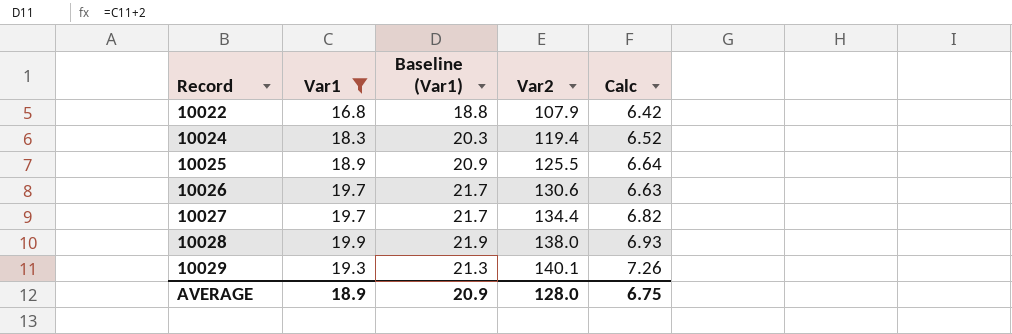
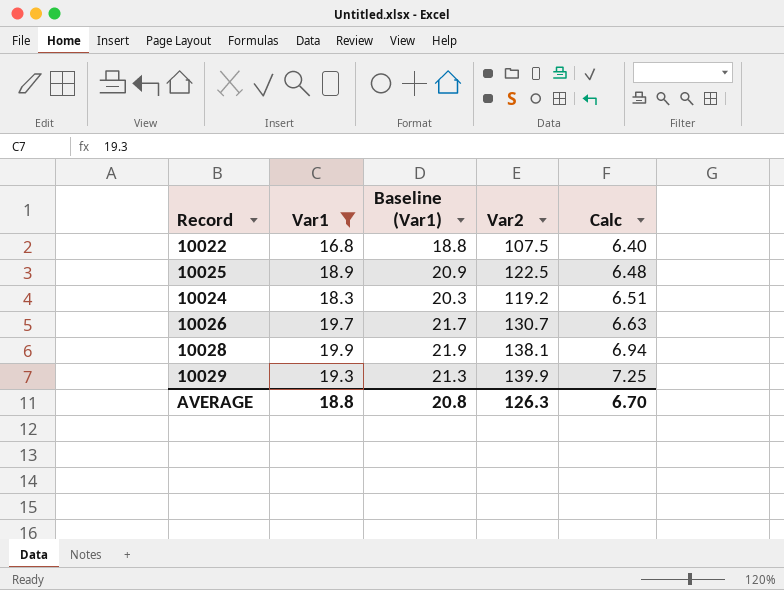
row order: Record ascending -> Calc ascending
row 10027: 19.7 | 21.7 | 134.4 | 6.82 -> none
10022 | Var2: 107.9 -> 107.5
10022 | Calc: 6.42 -> 6.40
10025 | Var2: 125.5 -> 122.5
10025 | Calc: 6.64 -> 6.48
10024 | Var2: 119.4 -> 119.2
10024 | Calc: 6.52 -> 6.51
10026 | Var2: 130.6 -> 130.7
10028 | Var2: 138.0 -> 138.1
10028 | Calc: 6.93 -> 6.94
10029 | Var2: 140.1 -> 139.9
10029 | Calc: 7.26 -> 7.25
AVERAGE | Var1: 18.9 -> 18.8
AVERAGE | Baseline (Var1): 20.9 -> 20.8
AVERAGE | Var2: 128.0 -> 126.3
AVERAGE | Calc: 6.75 -> 6.70

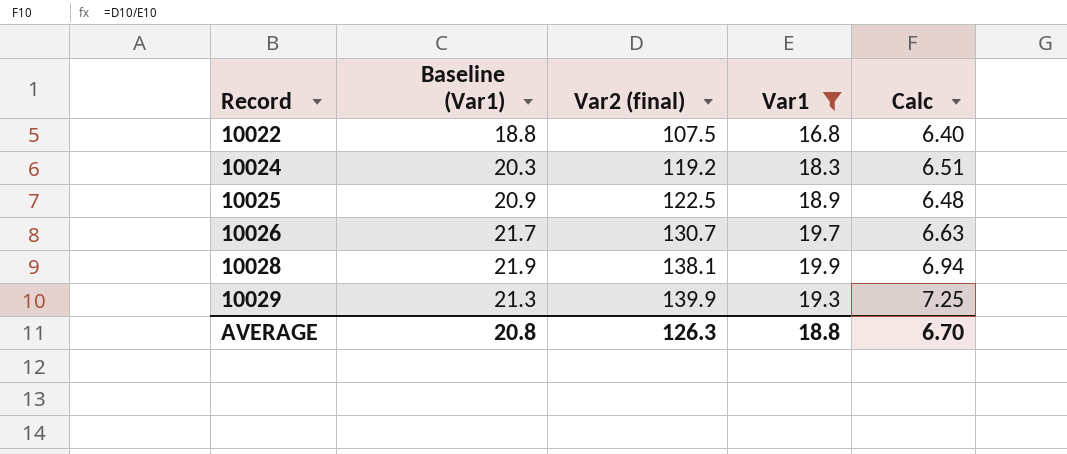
row order: Calc ascending -> Record ascending
column name: Var2 -> Var2 (final)
column Var1 | position: 2 -> 4

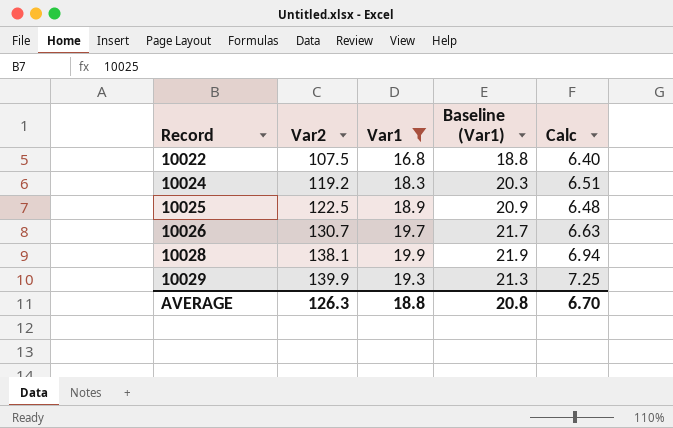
column name: Var2 (final) -> Var2
column Baseline (Var1) | position: 2 -> 4

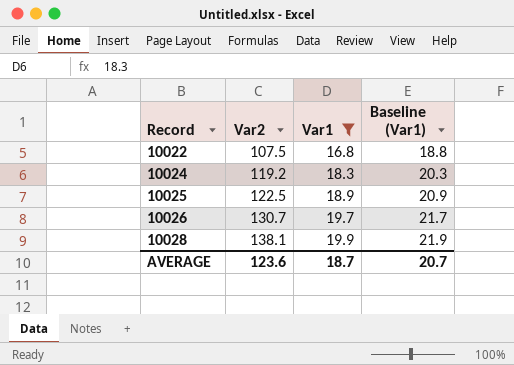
column Calc | formula: [Var2] / [Var1] -> none
row 10029: 139.9 | 19.3 | 21.3 | 7.25 -> none
AVERAGE | Var2: 126.3 -> 123.6
AVERAGE | Var1: 18.8 -> 18.7
AVERAGE | Baseline (Var1): 20.8 -> 20.7

